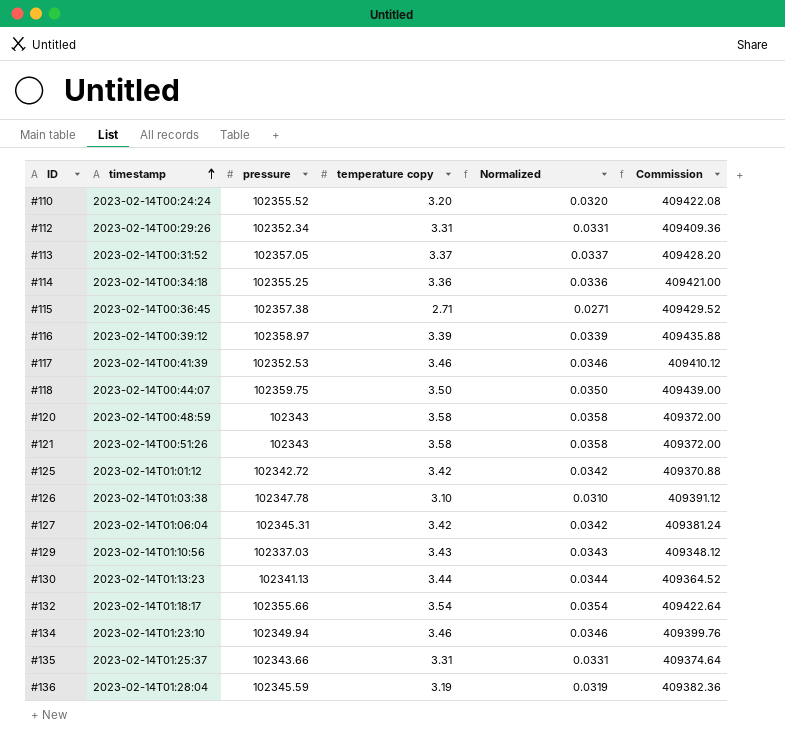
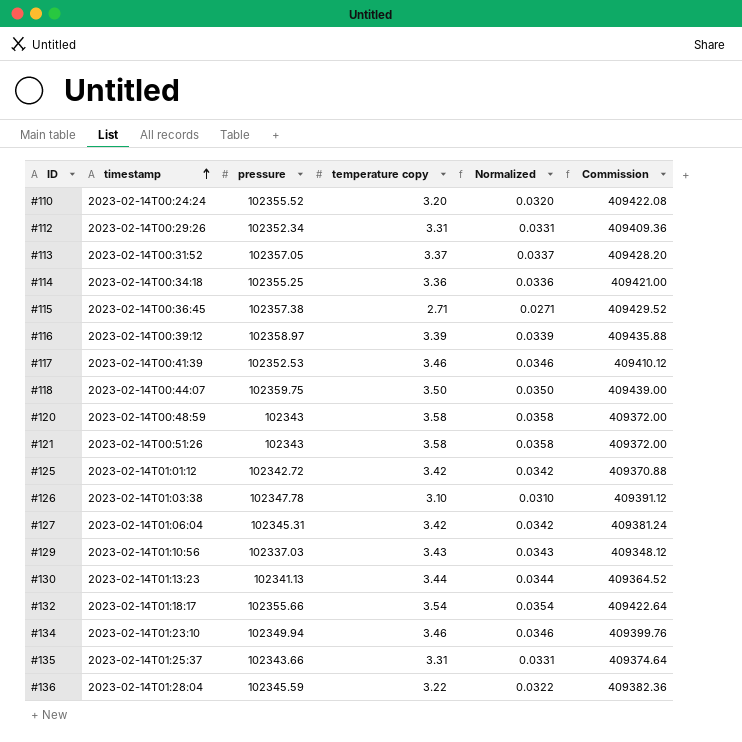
#136 | temperature copy: 3.19 -> 3.22
#136 | Normalized: 0.0319 -> 0.0322

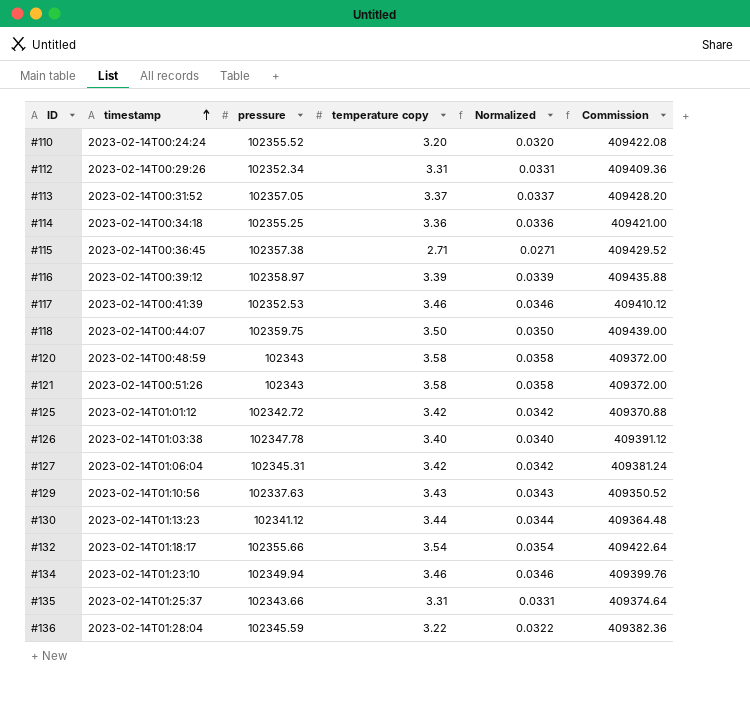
#126 | temperature copy: 3.10 -> 3.40
#126 | Normalized: 0.0310 -> 0.0340
#129 | pressure: 102337.03 -> 102337.63
#129 | Commission: 409348.12 -> 409350.52
#130 | pressure: 102341.13 -> 102341.12
#130 | Commission: 409364.52 -> 409364.48

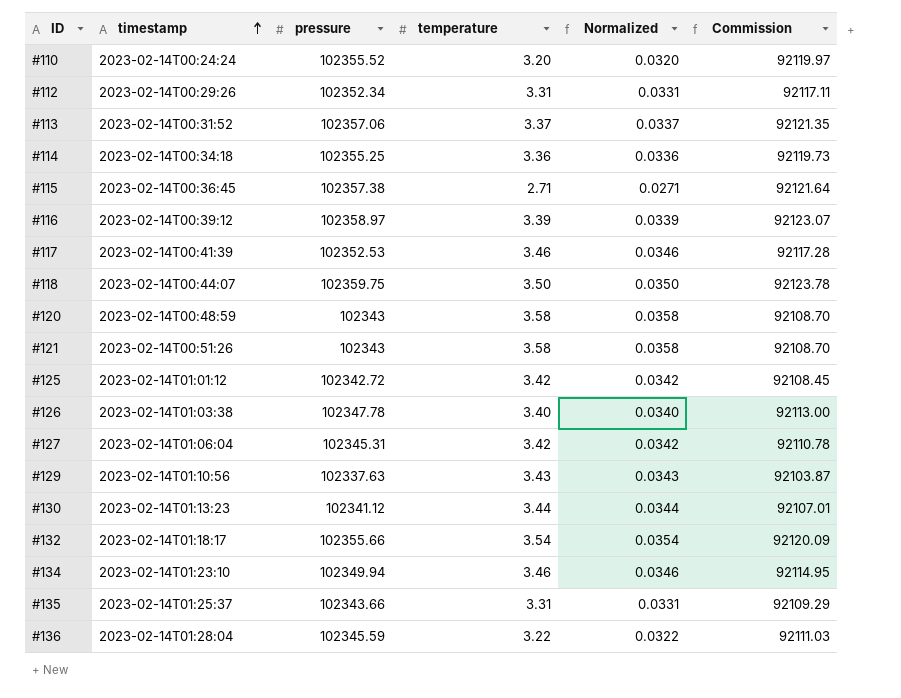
column name: temperature copy -> temperature
column Commission | formula: [pressure] * 4 -> [pressure] * 0.9
#113 | pressure: 102357.05 -> 102357.06

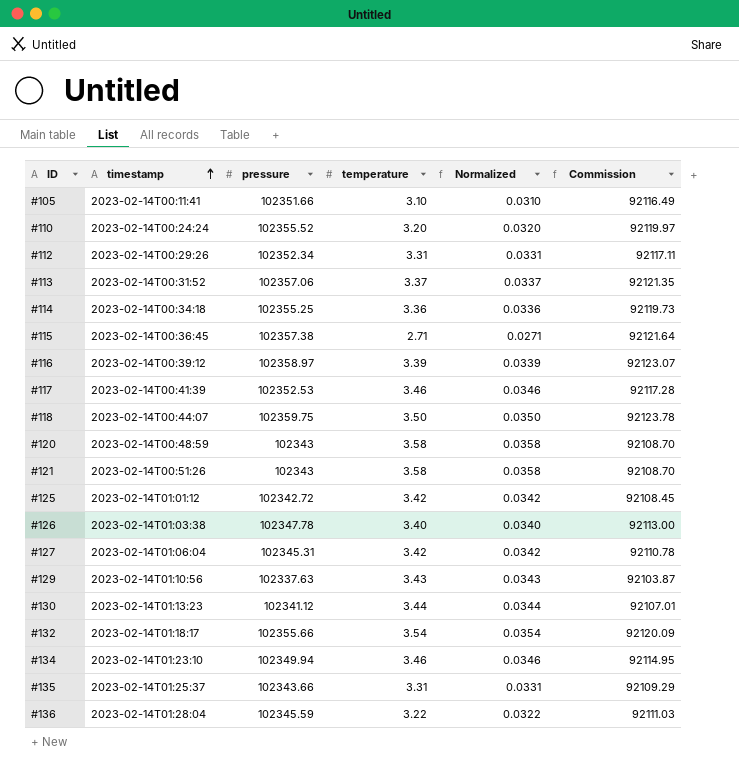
row #105: none -> 2023-02-14T00:11:41 | 102351.66 | 3.10 | 0.0310 | 92116.49

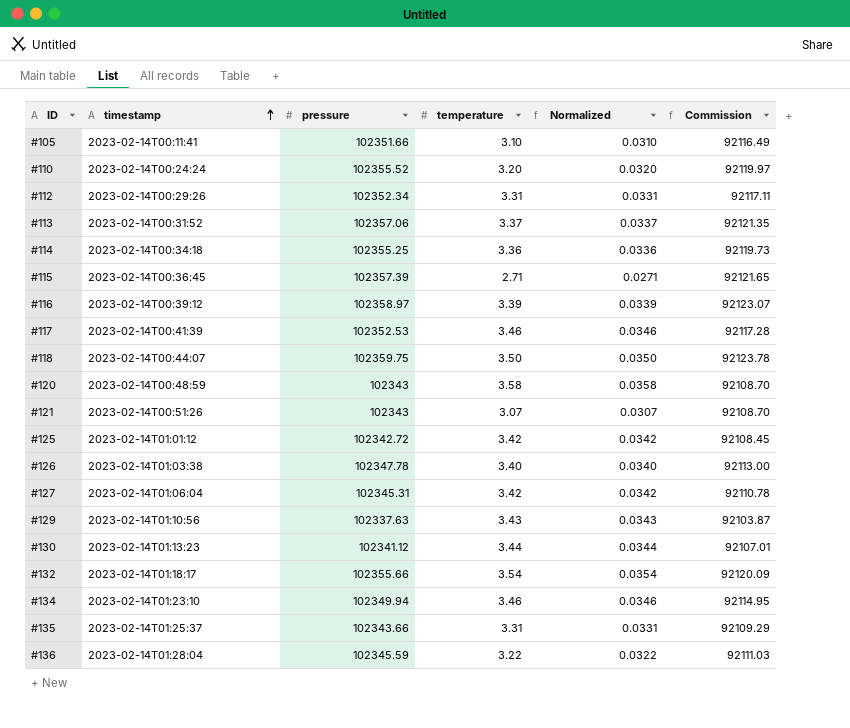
#115 | pressure: 102357.38 -> 102357.39
#115 | Commission: 92121.64 -> 92121.65
#121 | temperature: 3.58 -> 3.07
#121 | Normalized: 0.0358 -> 0.0307

